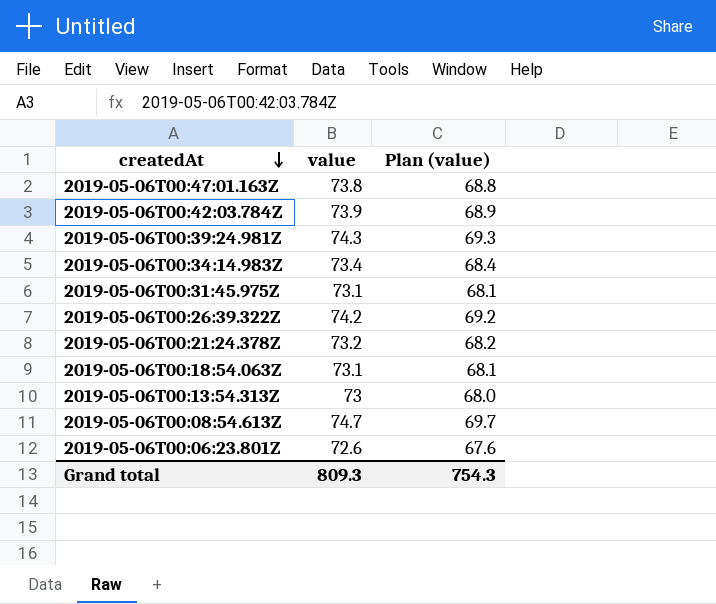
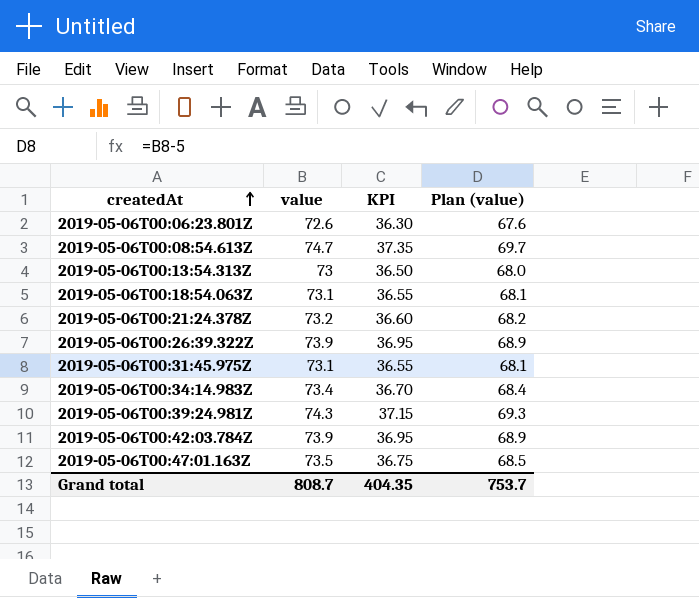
row order: createdAt descending -> createdAt ascending
column KPI | formula: none -> [value] * 0.5
2019-05-06T00:26:39.322Z | value: 74.2 -> 73.9
2019-05-06T00:26:39.322Z | Plan (value): 69.2 -> 68.9
2019-05-06T00:47:01.163Z | value: 73.8 -> 73.5
2019-05-06T00:47:01.163Z | Plan (value): 68.8 -> 68.5
Grand total | value: 809.3 -> 808.7
Grand total | Plan (value): 754.3 -> 753.7

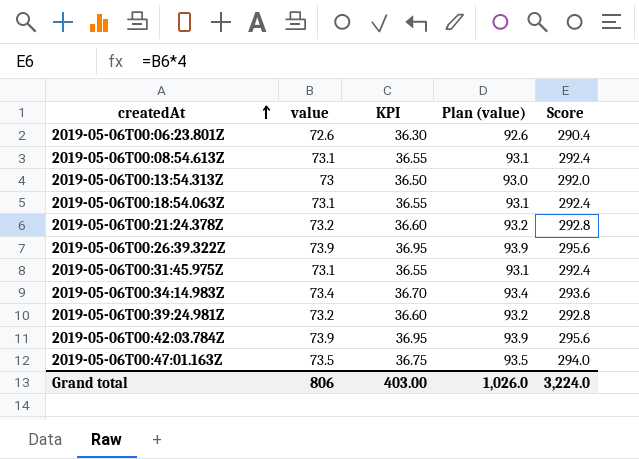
column Plan (value) | formula: [value] - 5 -> [value] + 20
column Score | formula: none -> [value] * 4
2019-05-06T00:08:54.613Z | value: 74.7 -> 73.1
2019-05-06T00:08:54.613Z | KPI: 37.35 -> 36.55
2019-05-06T00:39:24.981Z | value: 74.3 -> 73.2
2019-05-06T00:39:24.981Z | KPI: 37.15 -> 36.60
Grand total | value: 808.7 -> 806
Grand total | KPI: 404.35 -> 403.00
Grand total | Plan (value): 753.7 -> 1,026.0

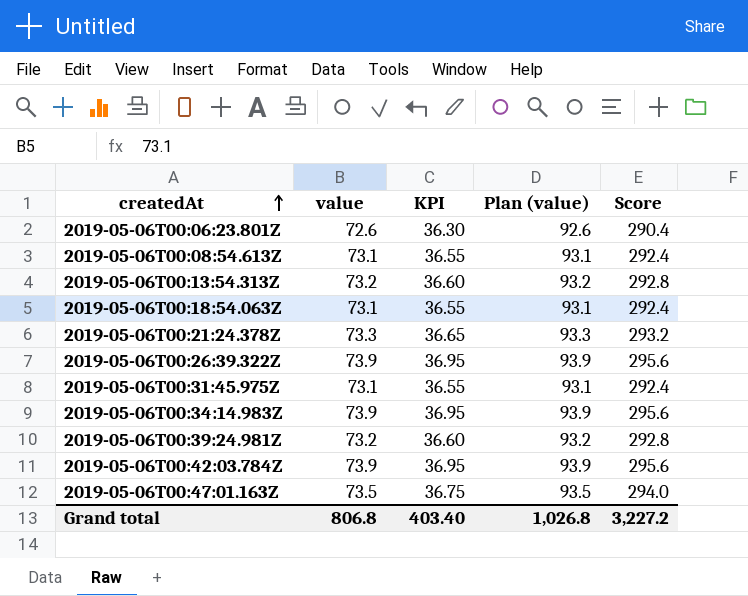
2019-05-06T00:13:54.313Z | value: 73 -> 73.2
2019-05-06T00:13:54.313Z | KPI: 36.50 -> 36.60
2019-05-06T00:13:54.313Z | Plan (value): 93.0 -> 93.2
2019-05-06T00:13:54.313Z | Score: 292.0 -> 292.8
2019-05-06T00:21:24.378Z | value: 73.2 -> 73.3
2019-05-06T00:21:24.378Z | KPI: 36.60 -> 36.65
2019-05-06T00:21:24.378Z | Plan (value): 93.2 -> 93.3
2019-05-06T00:21:24.378Z | Score: 292.8 -> 293.2
2019-05-06T00:34:14.983Z | value: 73.4 -> 73.9
2019-05-06T00:34:14.983Z | KPI: 36.70 -> 36.95
2019-05-06T00:34:14.983Z | Plan (value): 93.4 -> 93.9
2019-05-06T00:34:14.983Z | Score: 293.6 -> 295.6
Grand total | value: 806 -> 806.8
Grand total | KPI: 403.00 -> 403.40
Grand total | Plan (value): 1,026.0 -> 1,026.8
Grand total | Score: 3,224.0 -> 3,227.2

